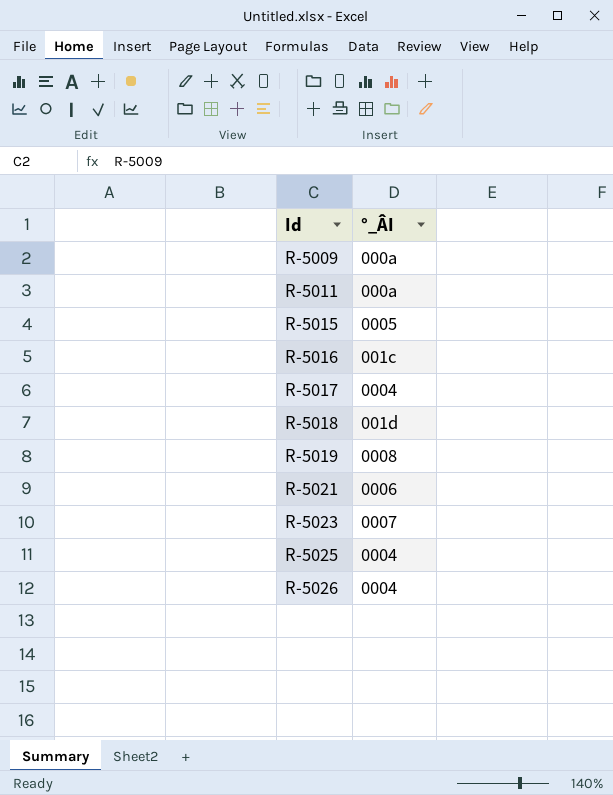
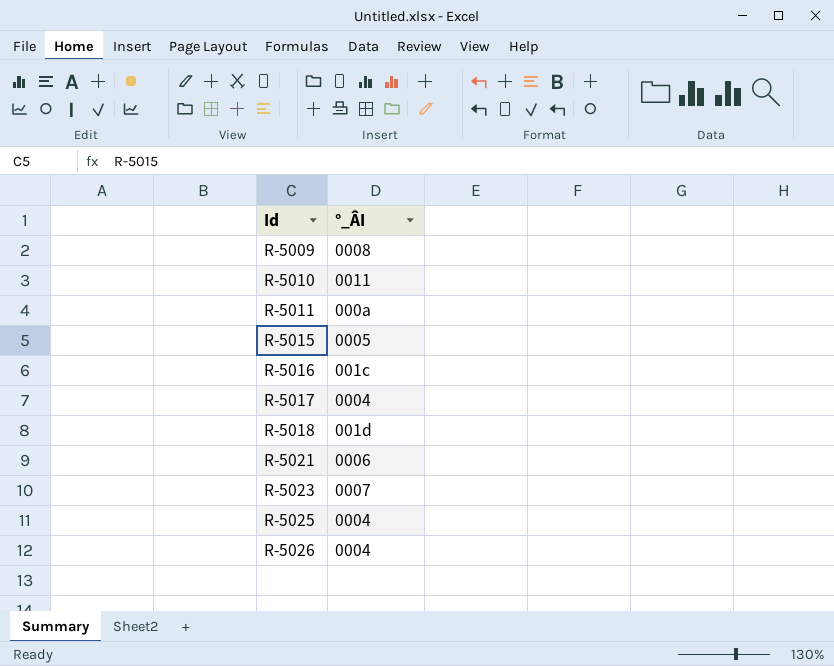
row R-5019: 0008 -> none
R-5009 | °_ÂI: 000a -> 0008
row R-5010: none -> 0011

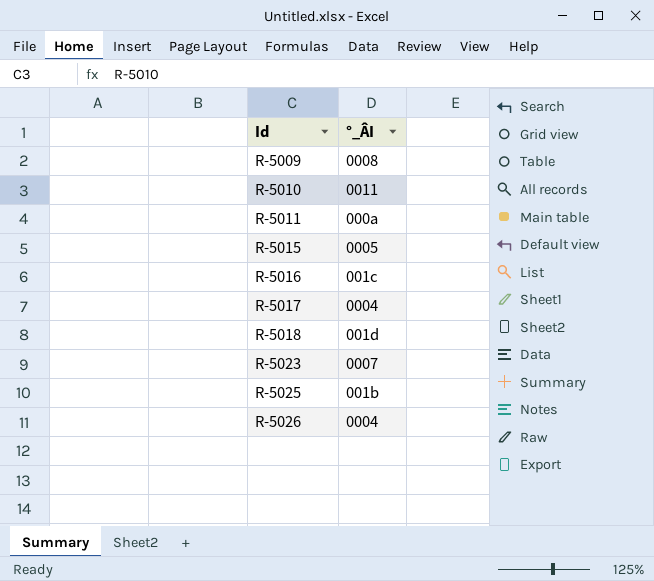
row R-5021: 0006 -> none
R-5025 | °_ÂI: 0004 -> 001b

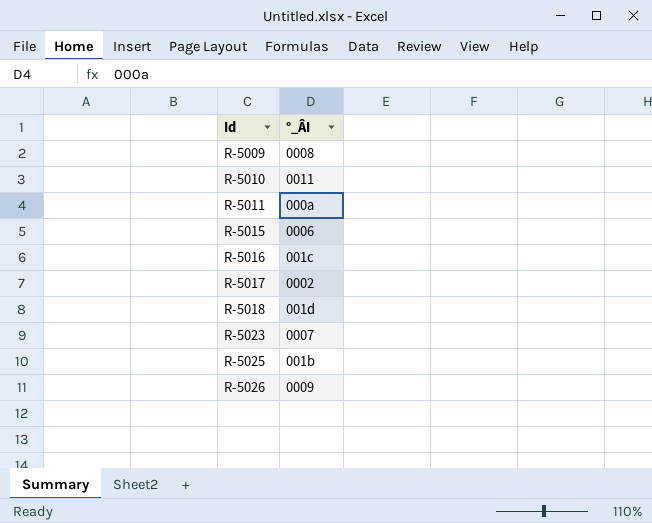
R-5015 | °_ÂI: 0005 -> 0006
R-5017 | °_ÂI: 0004 -> 0002
R-5026 | °_ÂI: 0004 -> 0009

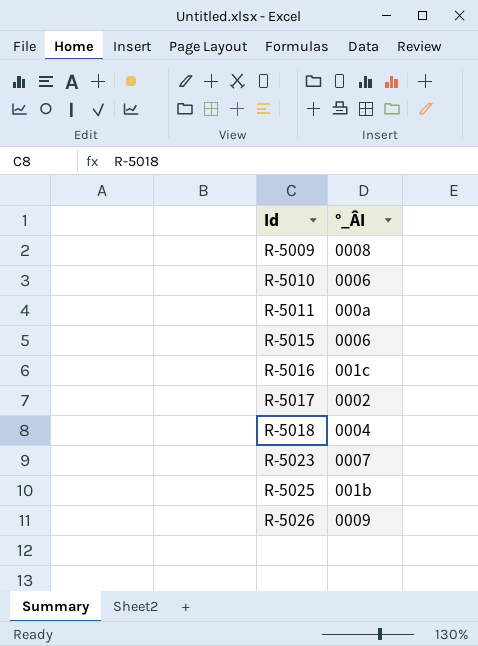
R-5010 | °_ÂI: 0011 -> 0006
R-5018 | °_ÂI: 001d -> 0004

